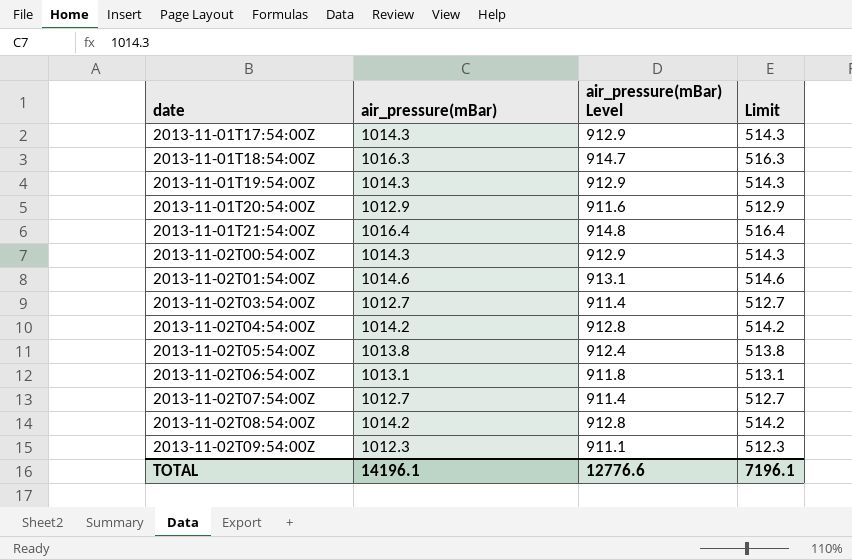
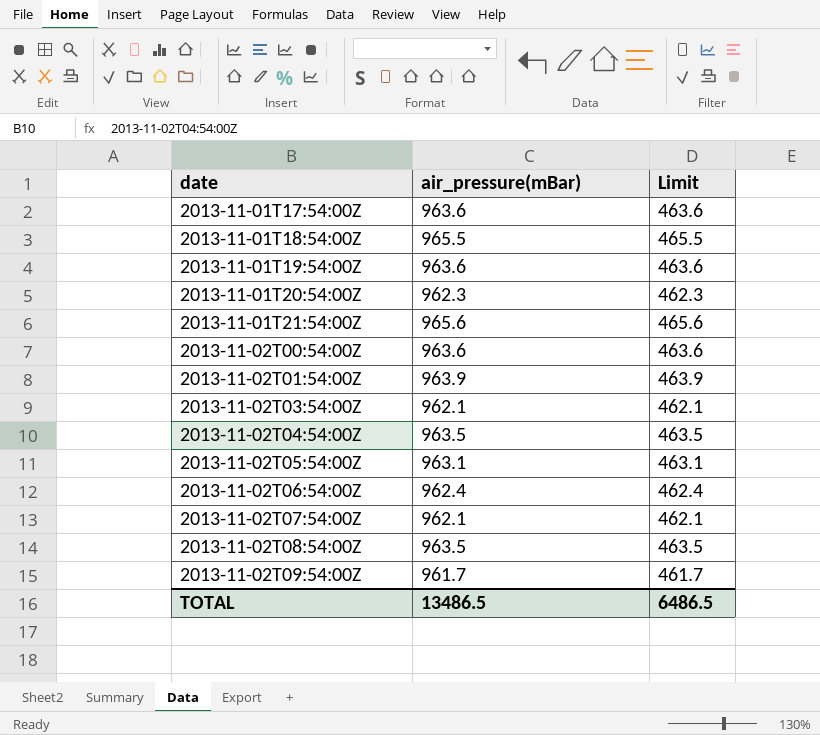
column air_pressure(mBar) Level | formula: [air_pressure(mBar)] * 0.9 -> none
2013-11-01T17:54:00Z | air_pressure(mBar): 1014.3 -> 963.6
2013-11-01T17:54:00Z | Limit: 514.3 -> 463.6
2013-11-01T18:54:00Z | air_pressure(mBar): 1016.3 -> 965.5
2013-11-01T18:54:00Z | Limit: 516.3 -> 465.5
2013-11-01T19:54:00Z | air_pressure(mBar): 1014.3 -> 963.6
2013-11-01T19:54:00Z | Limit: 514.3 -> 463.6
2013-11-01T20:54:00Z | air_pressure(mBar): 1012.9 -> 962.3
2013-11-01T20:54:00Z | Limit: 512.9 -> 462.3
2013-11-01T21:54:00Z | air_pressure(mBar): 1016.4 -> 965.6
2013-11-01T21:54:00Z | Limit: 516.4 -> 465.6
2013-11-02T00:54:00Z | air_pressure(mBar): 1014.3 -> 963.6
2013-11-02T00:54:00Z | Limit: 514.3 -> 463.6
2013-11-02T01:54:00Z | air_pressure(mBar): 1014.6 -> 963.9
2013-11-02T01:54:00Z | Limit: 514.6 -> 463.9
2013-11-02T03:54:00Z | air_pressure(mBar): 1012.7 -> 962.1
2013-11-02T03:54:00Z | Limit: 512.7 -> 462.1
2013-11-02T04:54:00Z | air_pressure(mBar): 1014.2 -> 963.5
2013-11-02T04:54:00Z | Limit: 514.2 -> 463.5
2013-11-02T05:54:00Z | air_pressure(mBar): 1013.8 -> 963.1
2013-11-02T05:54:00Z | Limit: 513.8 -> 463.1
2013-11-02T06:54:00Z | air_pressure(mBar): 1013.1 -> 962.4
2013-11-02T06:54:00Z | Limit: 513.1 -> 462.4
2013-11-02T07:54:00Z | air_pressure(mBar): 1012.7 -> 962.1
2013-11-02T07:54:00Z | Limit: 512.7 -> 462.1
2013-11-02T08:54:00Z | air_pressure(mBar): 1014.2 -> 963.5
2013-11-02T08:54:00Z | Limit: 514.2 -> 463.5
2013-11-02T09:54:00Z | air_pressure(mBar): 1012.3 -> 961.7
2013-11-02T09:54:00Z | Limit: 512.3 -> 461.7
TOTAL | air_pressure(mBar): 14196.1 -> 13486.5
TOTAL | Limit: 7196.1 -> 6486.5

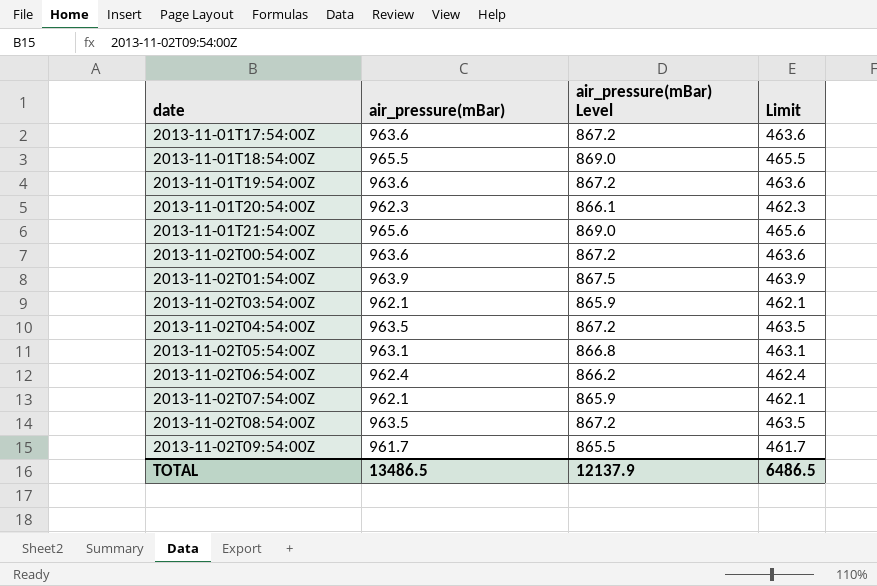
column air_pressure(mBar) Level | formula: none -> [air_pressure(mBar)] * 0.9

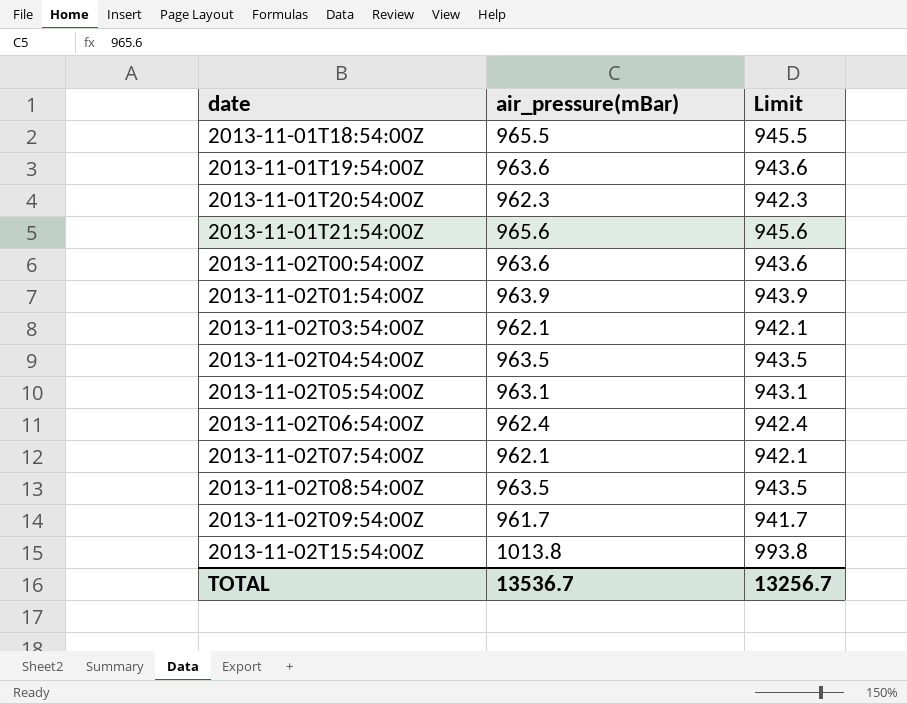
column air_pressure(mBar) Level | formula: [air_pressure(mBar)] * 0.9 -> none
column Limit | formula: [air_pressure(mBar)] - 500 -> [air_pressure(mBar)] - 20
row 2013-11-01T17:54:00Z: 963.6 | 867.2 | 463.6 -> none
row 2013-11-02T15:54:00Z: none -> 1013.8 | 993.8
TOTAL | air_pressure(mBar): 13486.5 -> 13536.7
TOTAL | Limit: 6486.5 -> 13256.7

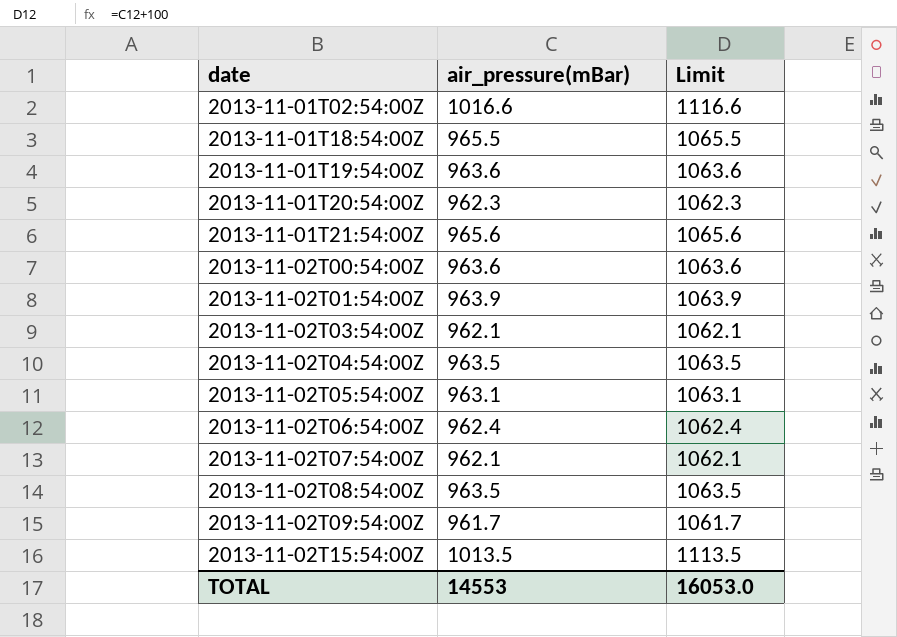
column Limit | formula: [air_pressure(mBar)] - 20 -> [air_pressure(mBar)] + 100
row 2013-11-01T02:54:00Z: none -> 1016.6 | 1116.6
2013-11-02T15:54:00Z | air_pressure(mBar): 1013.8 -> 1013.5
TOTAL | air_pressure(mBar): 13536.7 -> 14553
TOTAL | Limit: 13256.7 -> 16053.0

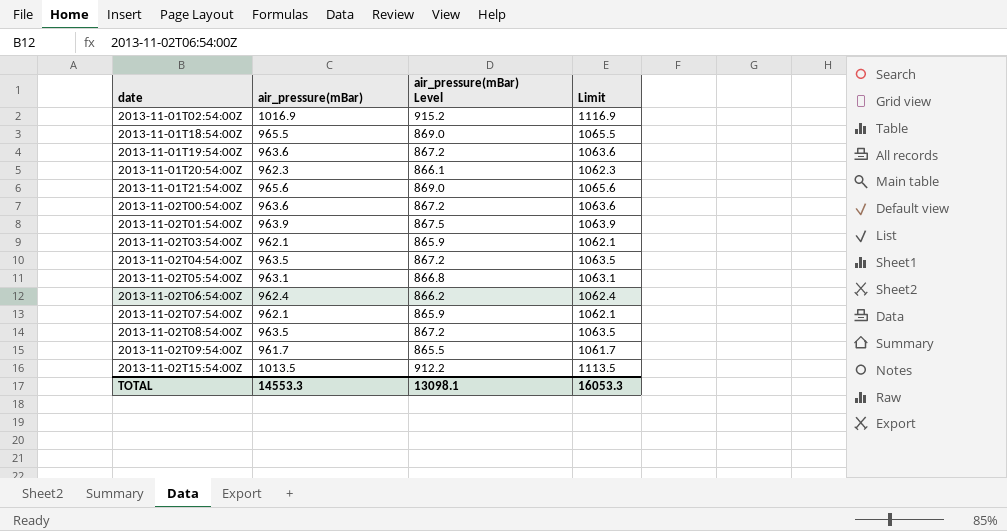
column air_pressure(mBar) Level | formula: none -> [air_pressure(mBar)] * 0.9
2013-11-01T02:54:00Z | air_pressure(mBar): 1016.6 -> 1016.9
2013-11-01T02:54:00Z | Limit: 1116.6 -> 1116.9
TOTAL | air_pressure(mBar): 14553 -> 14553.3
TOTAL | Limit: 16053.0 -> 16053.3

